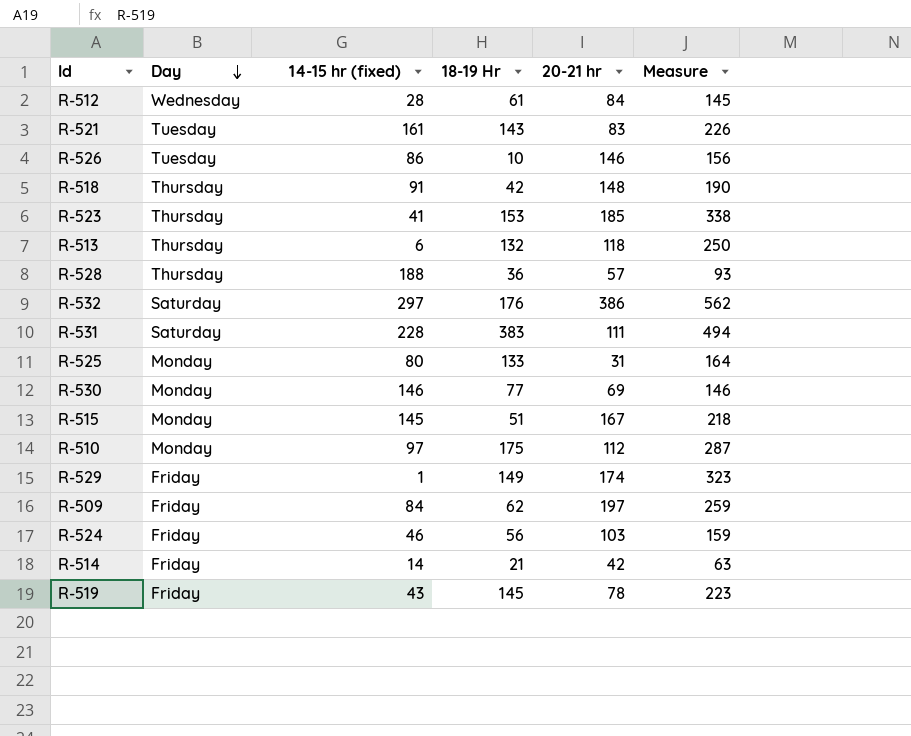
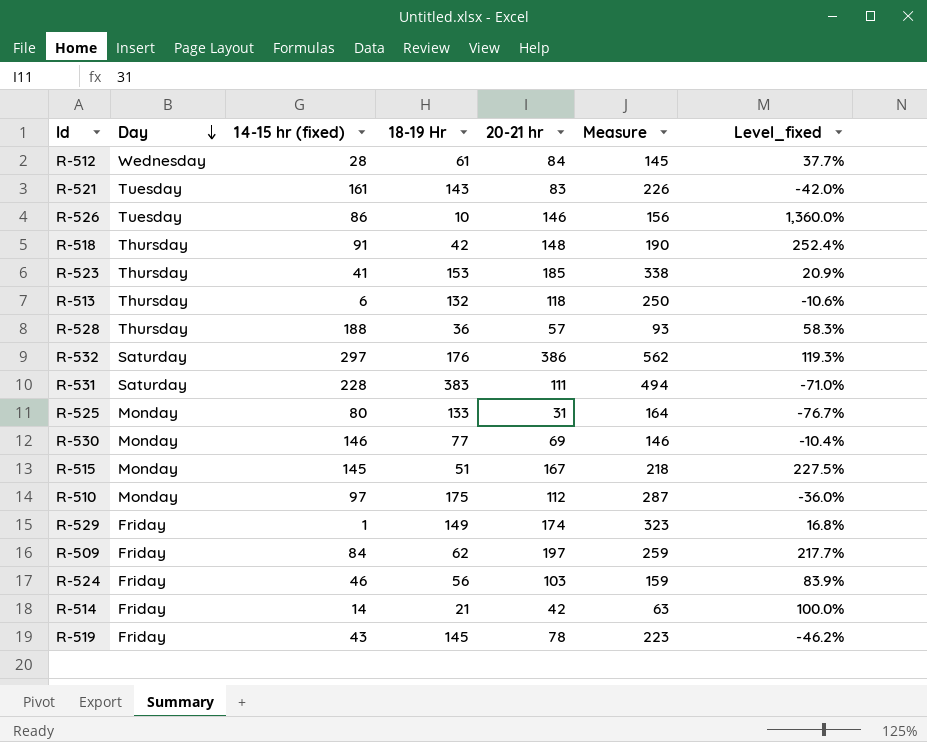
column Level_fixed | formula: none -> ([20-21 hr] - [18-19 Hr]) / [18-19 Hr]

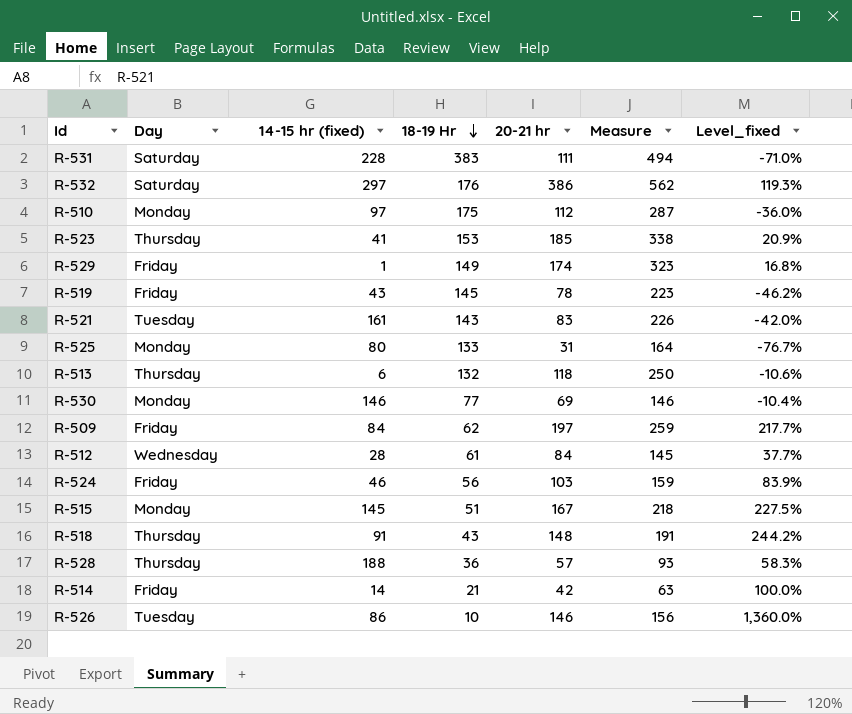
row order: Day descending -> 18-19 Hr descending
R-518 | 18-19 Hr: 42 -> 43
R-518 | Measure: 190 -> 191
R-518 | Level_fixed: 252.4% -> 244.2%

